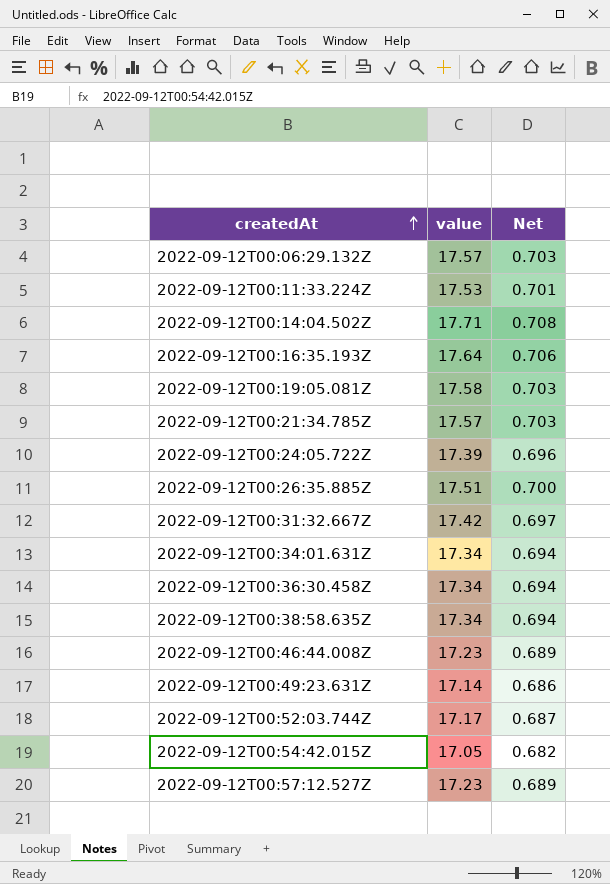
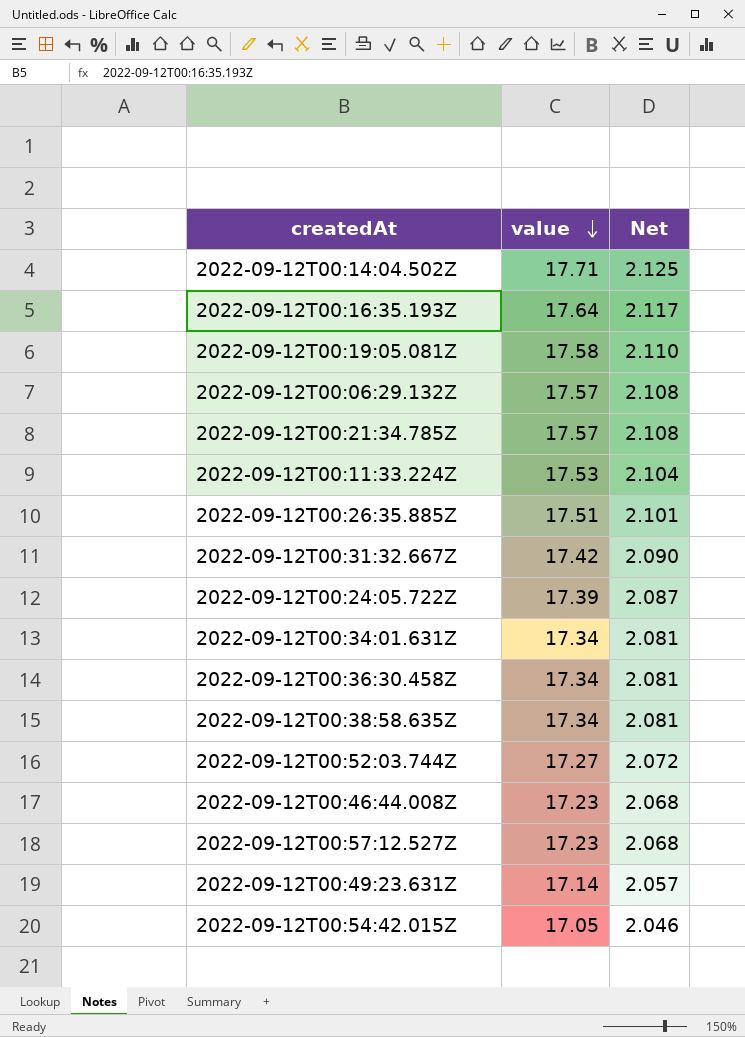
row order: createdAt ascending -> value descending
column Net | formula: [value] * 0.04 -> [value] * 0.12
2022-09-12T00:52:03.744Z | value: 17.17 -> 17.27

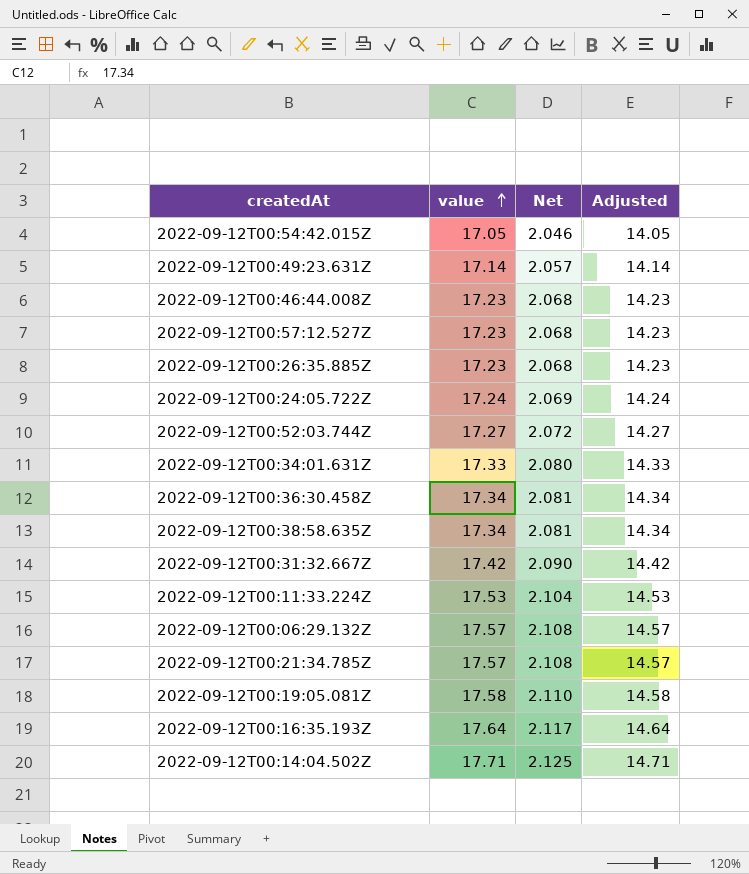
row order: value descending -> value ascending
column Adjusted | formula: none -> [value] - 3
2022-09-12T00:26:35.885Z | value: 17.51 -> 17.23
2022-09-12T00:26:35.885Z | Net: 2.101 -> 2.068
2022-09-12T00:24:05.722Z | value: 17.39 -> 17.24
2022-09-12T00:24:05.722Z | Net: 2.087 -> 2.069
2022-09-12T00:34:01.631Z | value: 17.34 -> 17.33
2022-09-12T00:34:01.631Z | Net: 2.081 -> 2.080

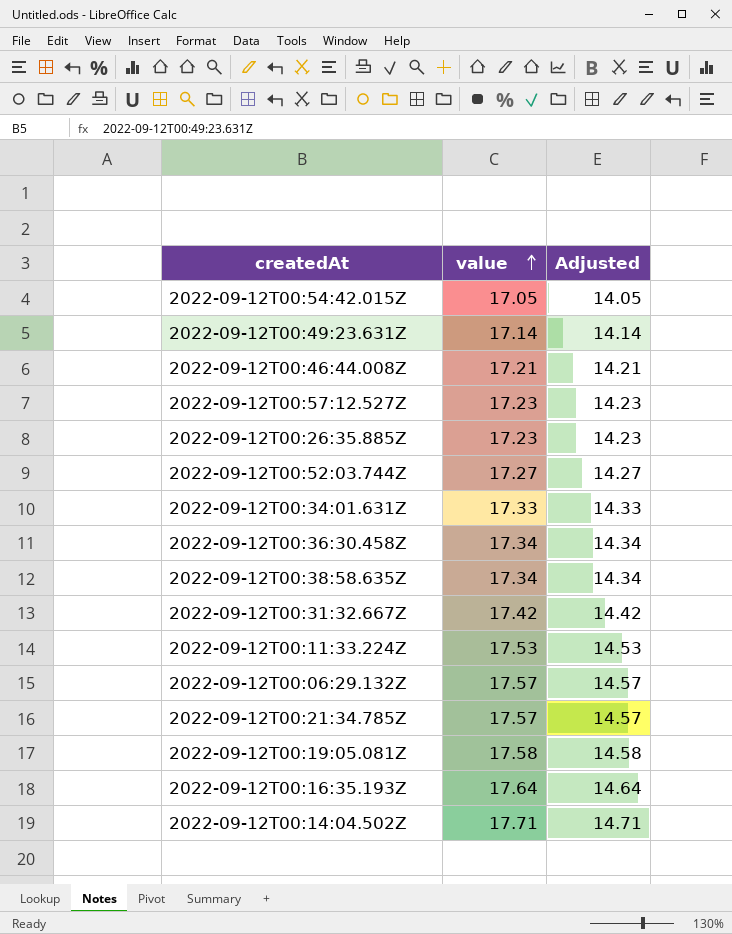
column Net | formula: [value] * 0.12 -> none
row 2022-09-12T00:24:05.722Z: 17.24 | 2.069 | 14.24 -> none
2022-09-12T00:46:44.008Z | value: 17.23 -> 17.21
2022-09-12T00:46:44.008Z | Adjusted: 14.23 -> 14.21

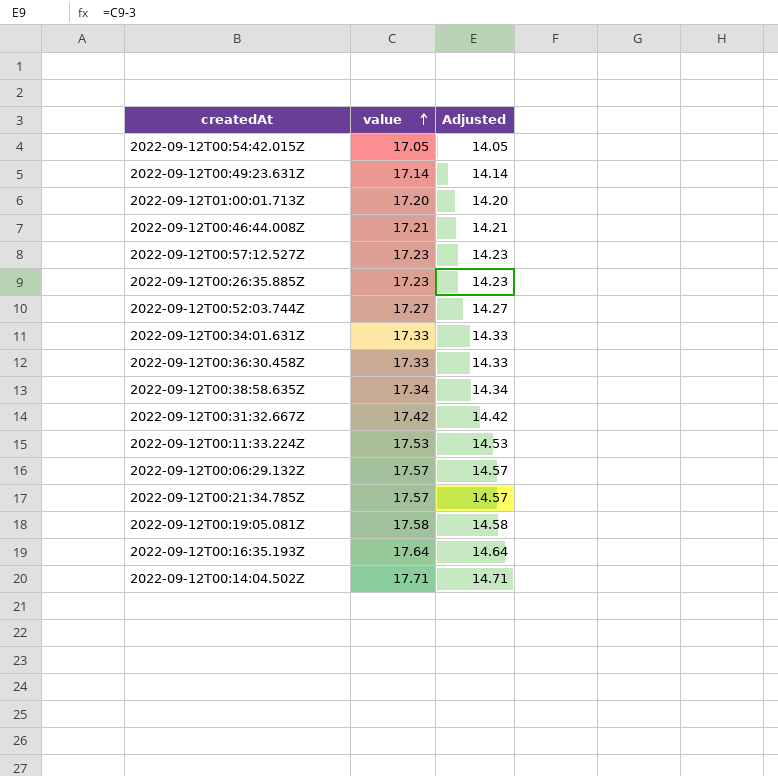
row 2022-09-12T01:00:01.713Z: none -> 17.20 | 14.20
2022-09-12T00:36:30.458Z | value: 17.34 -> 17.33
2022-09-12T00:36:30.458Z | Adjusted: 14.34 -> 14.33

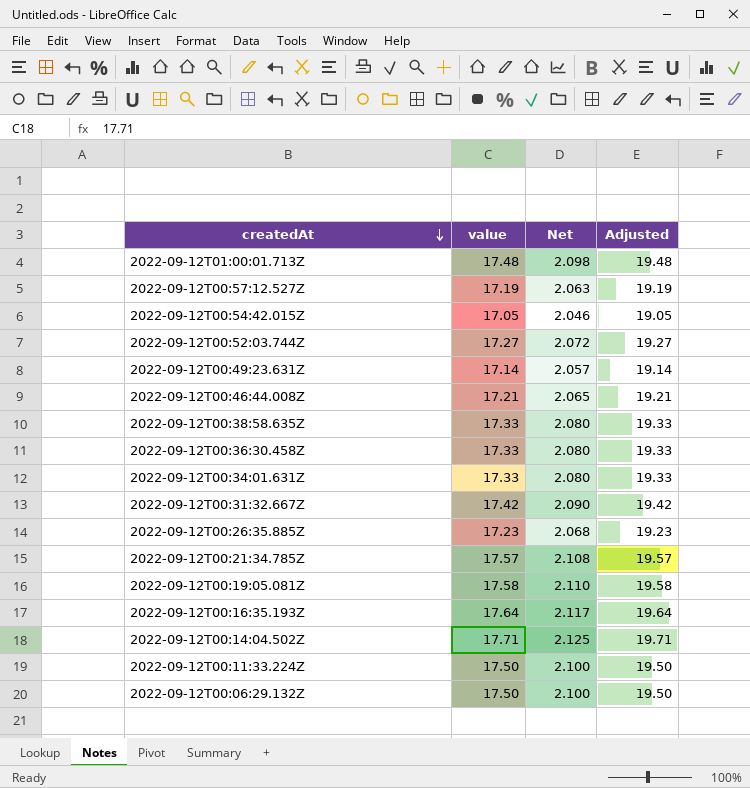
row order: value ascending -> createdAt descending
column Net | formula: none -> [value] * 0.12
column Adjusted | formula: [value] - 3 -> [value] + 2
2022-09-12T01:00:01.713Z | value: 17.20 -> 17.48
2022-09-12T00:57:12.527Z | value: 17.23 -> 17.19
2022-09-12T00:38:58.635Z | value: 17.34 -> 17.33
2022-09-12T00:11:33.224Z | value: 17.53 -> 17.50
2022-09-12T00:06:29.132Z | value: 17.57 -> 17.50

